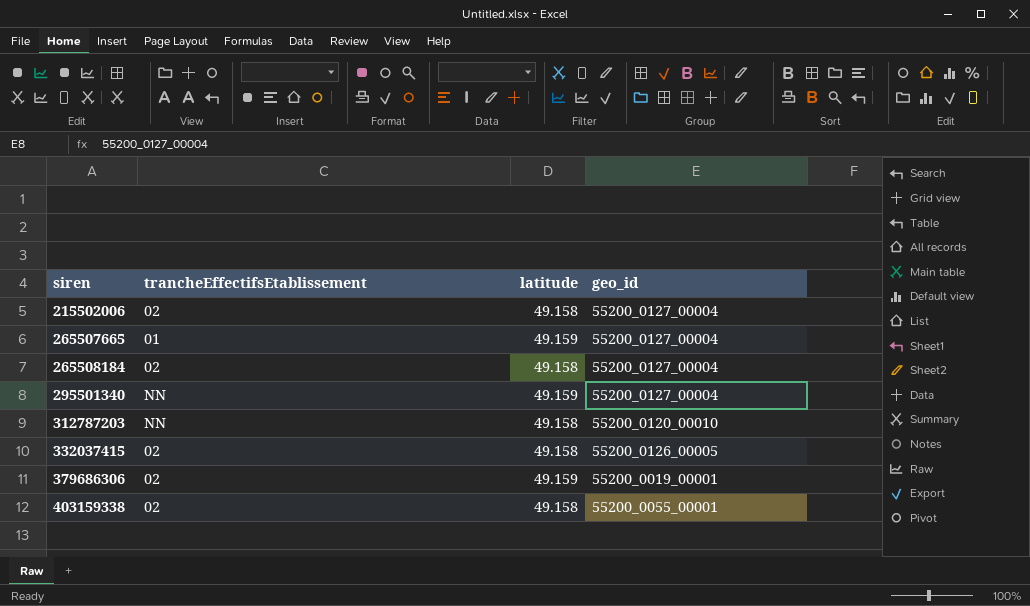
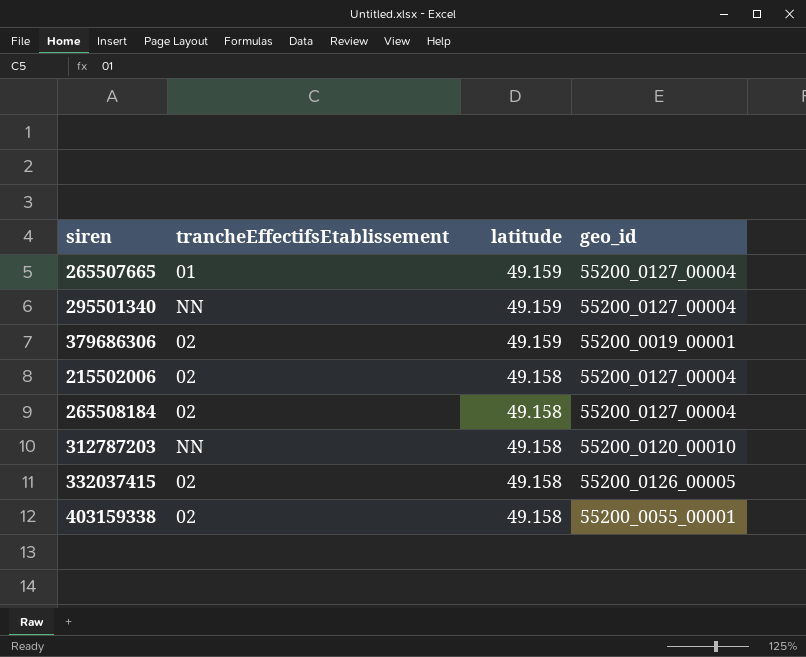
row order: siren ascending -> latitude descending

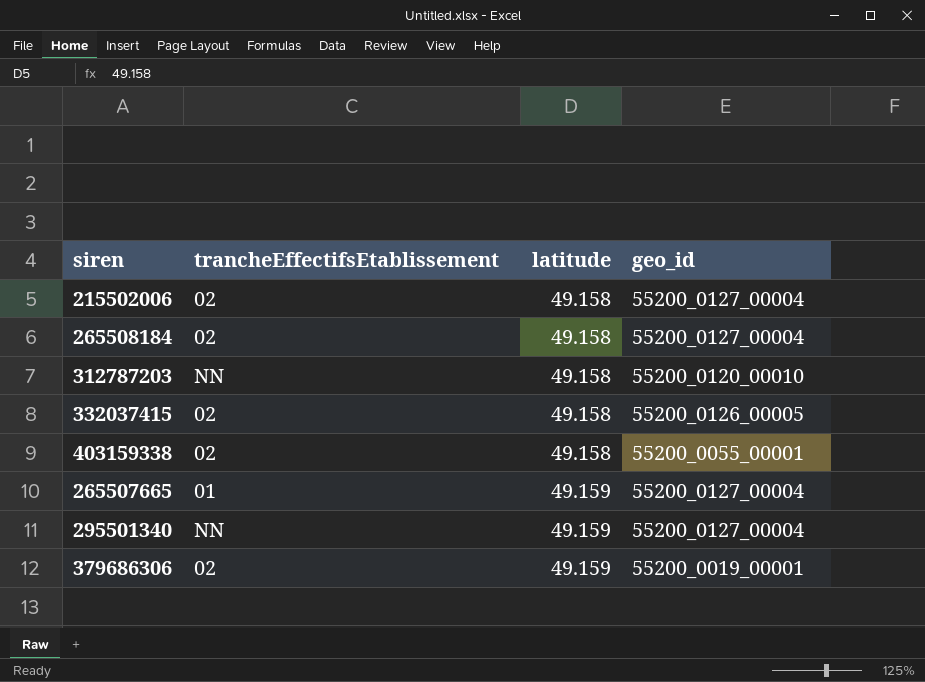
row order: latitude descending -> latitude ascending

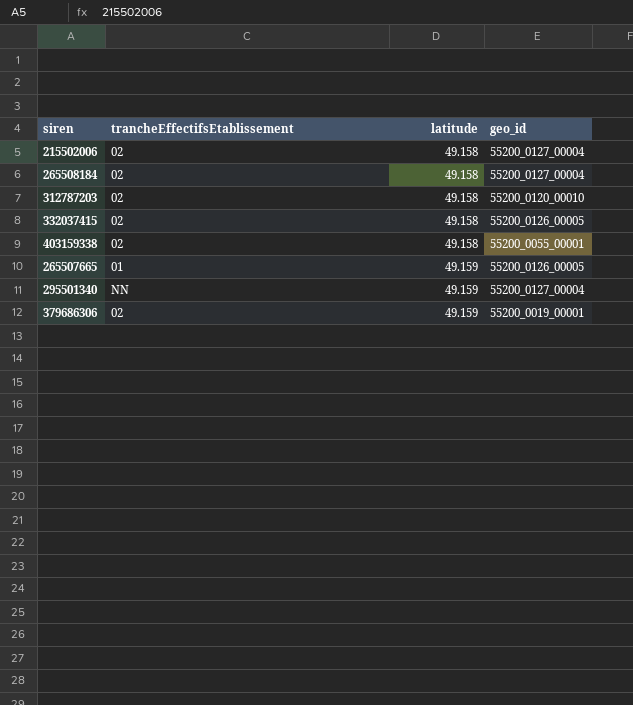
312787203 | trancheEffectifsEtablissement: NN -> 02
265507665 | geo_id: 55200_0127_00004 -> 55200_0126_00005

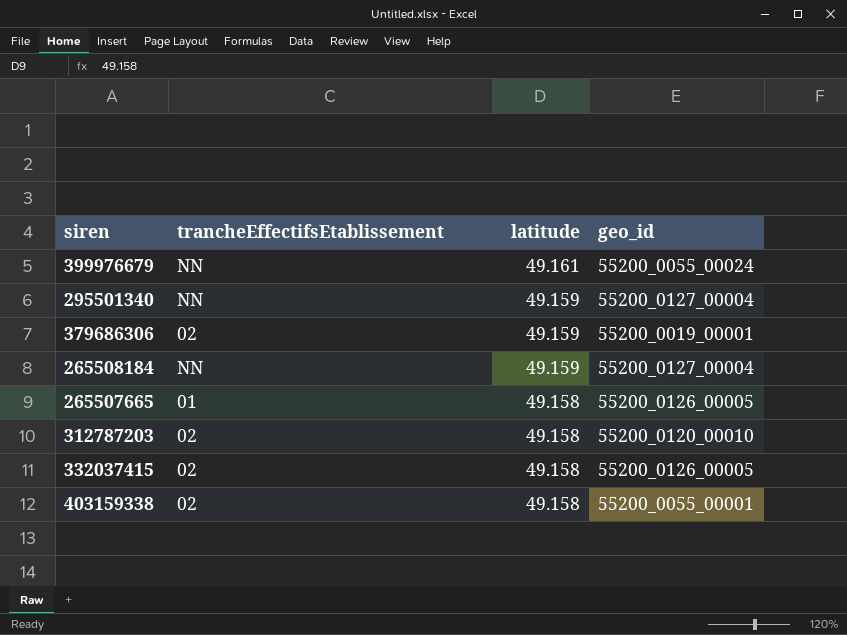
row order: latitude ascending -> latitude descending
row 215502006: 02 | 49.158 | 55200_0127_00004 -> none
row 399976679: none -> NN | 49.161 | 55200_0055_00024
265508184 | trancheEffectifsEtablissement: 02 -> NN
265508184 | latitude: 49.158 -> 49.159
265507665 | latitude: 49.159 -> 49.158

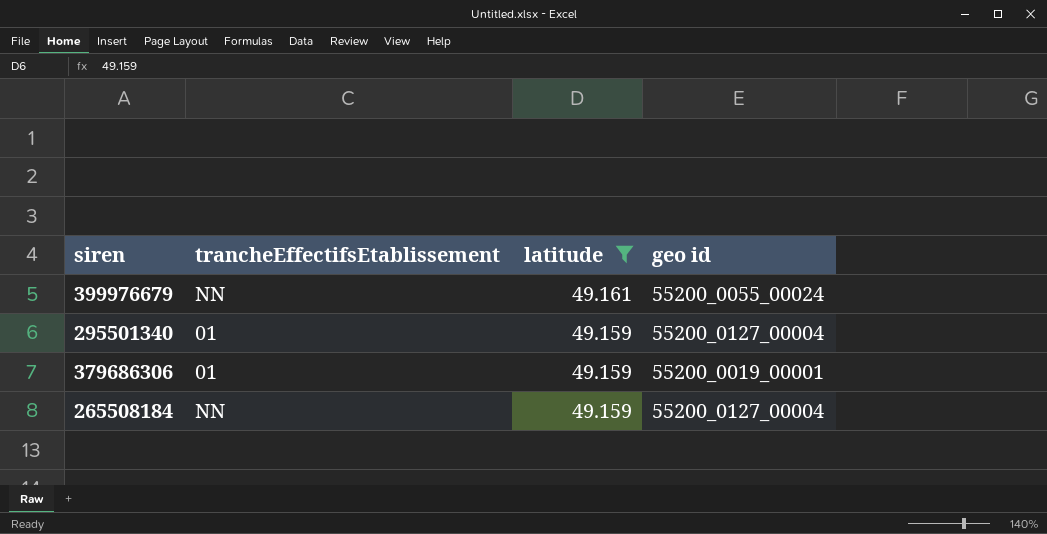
filter: none -> latitude != 49.158
column name: geo_id -> geo id
295501340 | trancheEffectifsEtablissement: NN -> 01
379686306 | trancheEffectifsEtablissement: 02 -> 01

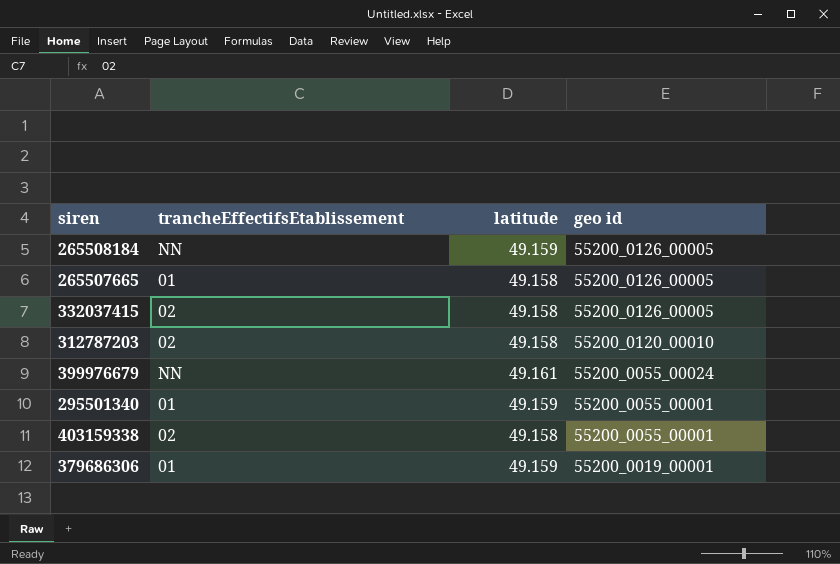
filter: latitude != 49.158 -> none
row order: latitude descending -> geo id descending
265508184 | geo id: 55200_0127_00004 -> 55200_0126_00005
295501340 | geo id: 55200_0127_00004 -> 55200_0055_00001

